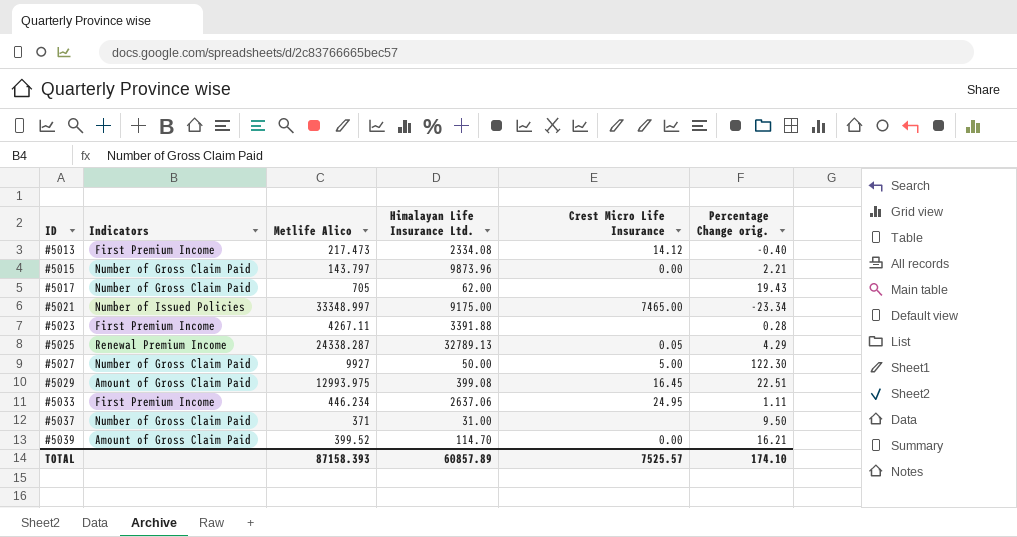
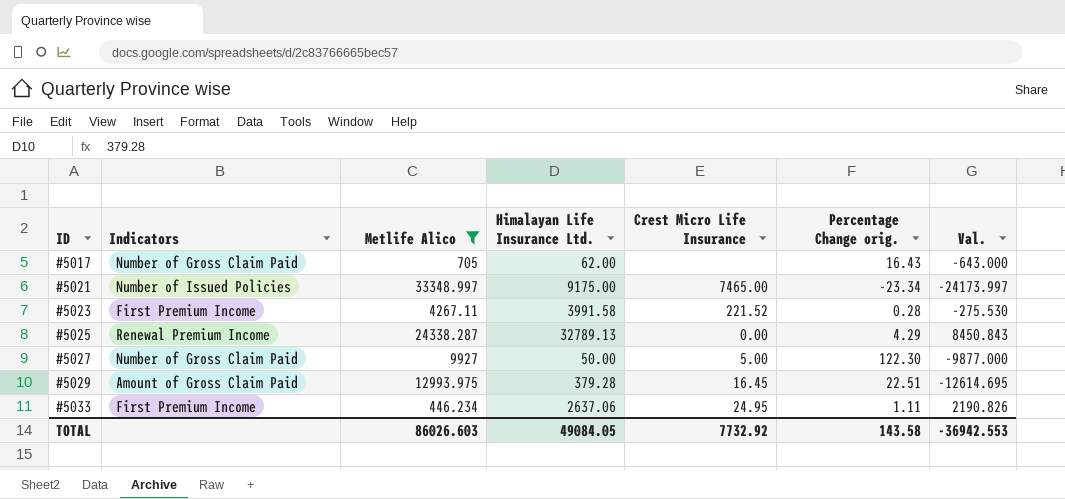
filter: none -> Metlife Alico >= 446.234
column Val. | formula: none -> [Himalayan Life Insurance Ltd.] - [Metlife Alico]
#5017 | Percentage Change orig.: 19.43 -> 16.43
#5023 | Himalayan Life Insurance Ltd.: 3391.88 -> 3991.58
#5023 | Crest Micro Life Insurance: none -> 221.52
#5025 | Crest Micro Life Insurance: 0.05 -> 0.00
#5029 | Himalayan Life Insurance Ltd.: 399.08 -> 379.28
TOTAL | Metlife Alico: 87158.393 -> 86026.603
TOTAL | Himalayan Life Insurance Ltd.: 60857.89 -> 49084.05
TOTAL | Crest Micro Life Insurance: 7525.57 -> 7732.92
TOTAL | Percentage Change orig.: 174.10 -> 143.58

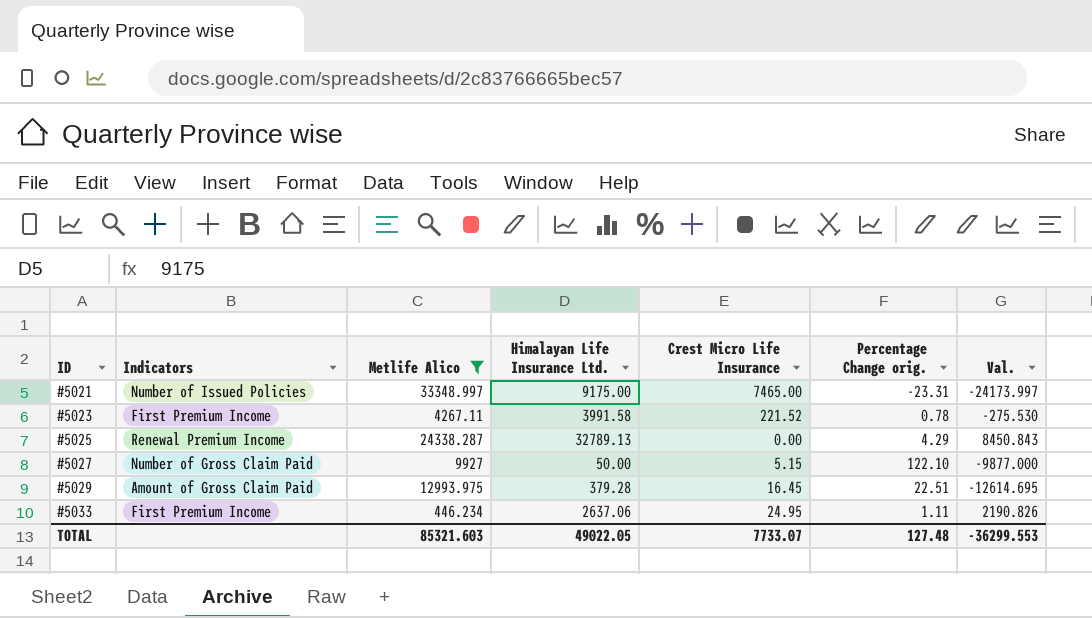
row #5017: Number of Gross Claim Paid | 705 | 62.00 | none | 16.43 | -643.000 -> none
#5021 | Percentage Change orig.: -23.34 -> -23.31
#5023 | Percentage Change orig.: 0.28 -> 0.78
#5027 | Crest Micro Life Insurance: 5.00 -> 5.15
#5027 | Percentage Change orig.: 122.30 -> 122.10
TOTAL | Metlife Alico: 86026.603 -> 85321.603
TOTAL | Himalayan Life Insurance Ltd.: 49084.05 -> 49022.05
TOTAL | Crest Micro Life Insurance: 7732.92 -> 7733.07
TOTAL | Percentage Change orig.: 143.58 -> 127.48
TOTAL | Val.: -36942.553 -> -36299.553

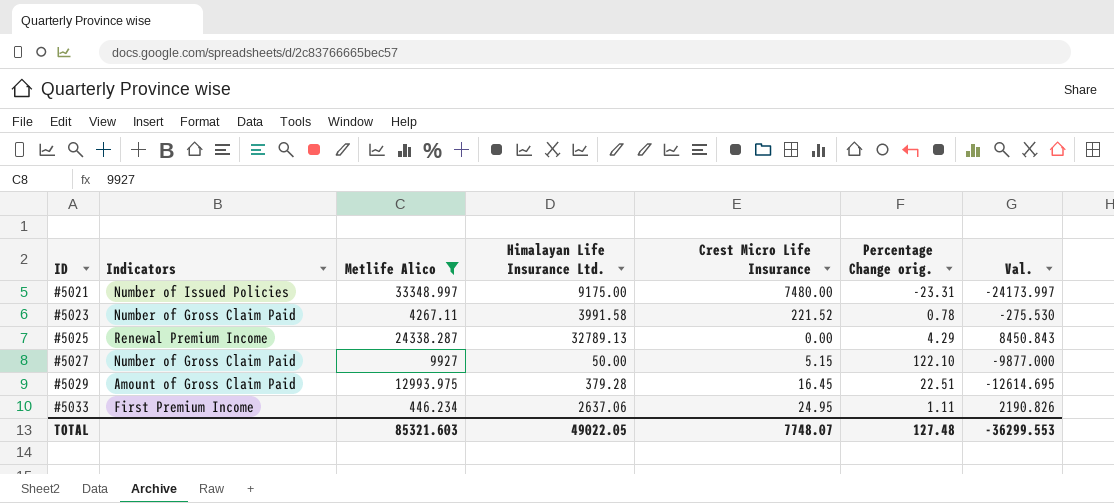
#5021 | Crest Micro Life Insurance: 7465.00 -> 7480.00
#5023 | Indicators: First Premium Income -> Number of Gross Claim Paid
TOTAL | Crest Micro Life Insurance: 7733.07 -> 7748.07

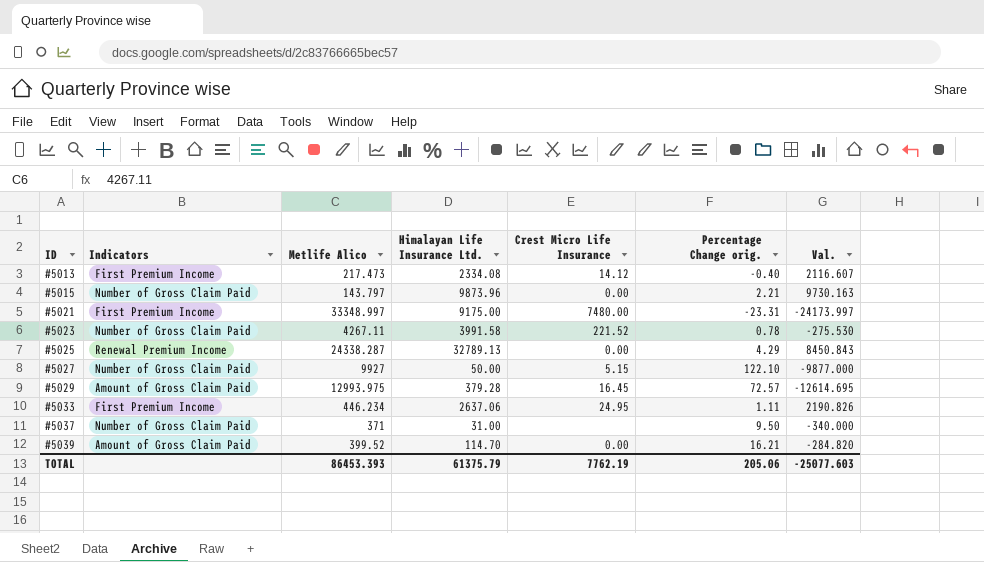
filter: Metlife Alico >= 446.234 -> none
#5021 | Indicators: Number of Issued Policies -> First Premium Income
#5029 | Percentage Change orig.: 22.51 -> 72.57
TOTAL | Metlife Alico: 85321.603 -> 86453.393
TOTAL | Himalayan Life Insurance Ltd.: 49022.05 -> 61375.79
TOTAL | Crest Micro Life Insurance: 7748.07 -> 7762.19
TOTAL | Percentage Change orig.: 127.48 -> 205.06
TOTAL | Val.: -36299.553 -> -25077.603

